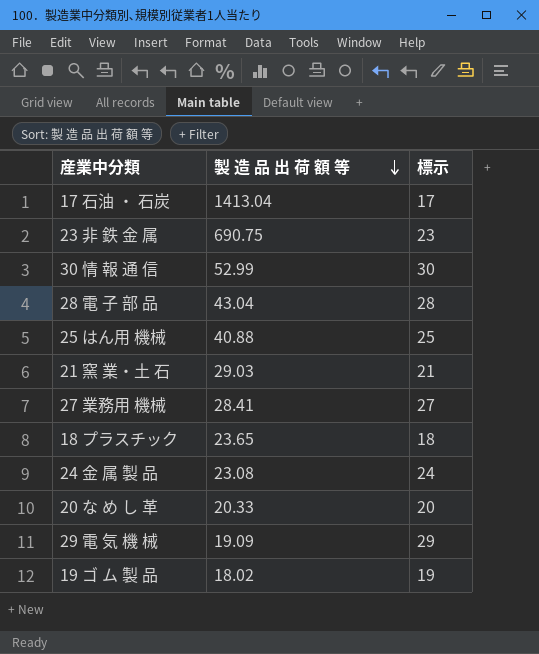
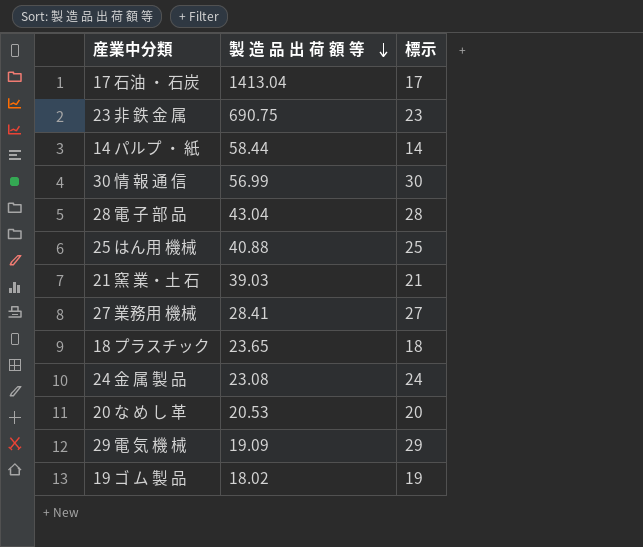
row 14 パルプ ・ 紙: none -> 58.44 | 14
30 情 報 通 信 | 製 造 品 出 荷 額 等: 52.99 -> 56.99
21 窯 業・土 石 | 製 造 品 出 荷 額 等: 29.03 -> 39.03
20 な め し 革 | 製 造 品 出 荷 額 等: 20.33 -> 20.53

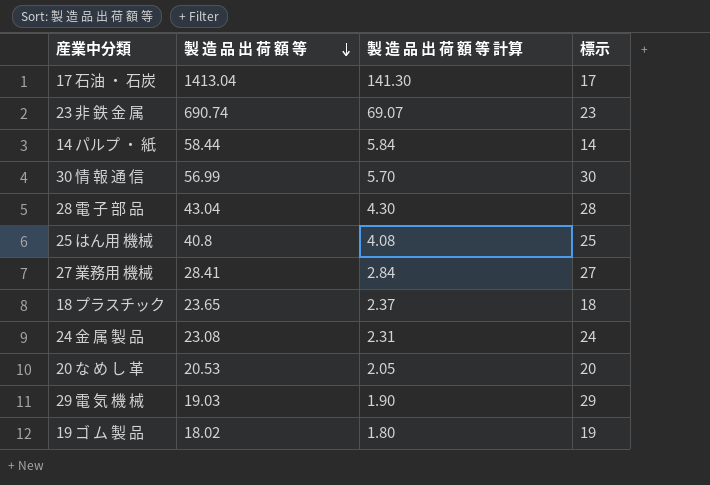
column 製 造 品 出 荷 額 等 計算 | formula: none -> [製 造 品 出 荷 額 等] * 0.1
row 21 窯 業・土 石: 39.03 | 21 -> none
23 非 鉄 金 属 | 製 造 品 出 荷 額 等: 690.75 -> 690.74
25 はん用 機械 | 製 造 品 出 荷 額 等: 40.88 -> 40.8
29 電 気 機 械 | 製 造 品 出 荷 額 等: 19.09 -> 19.03

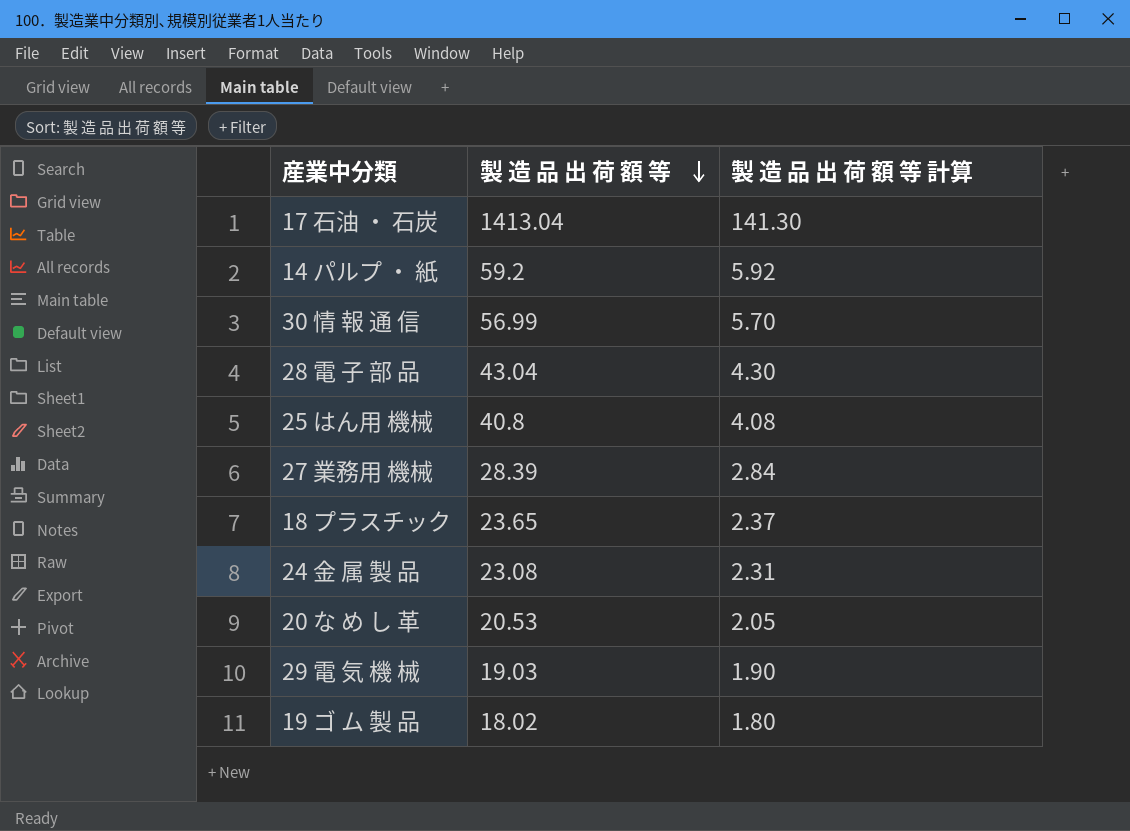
column 標示 | position: 4 -> none
row 23 非 鉄 金 属: 690.74 | 69.07 | 23 -> none
14 パルプ ・ 紙 | 製 造 品 出 荷 額 等: 58.44 -> 59.2
14 パルプ ・ 紙 | 製 造 品 出 荷 額 等 計算: 5.84 -> 5.92
27 業務用 機械 | 製 造 品 出 荷 額 等: 28.41 -> 28.39

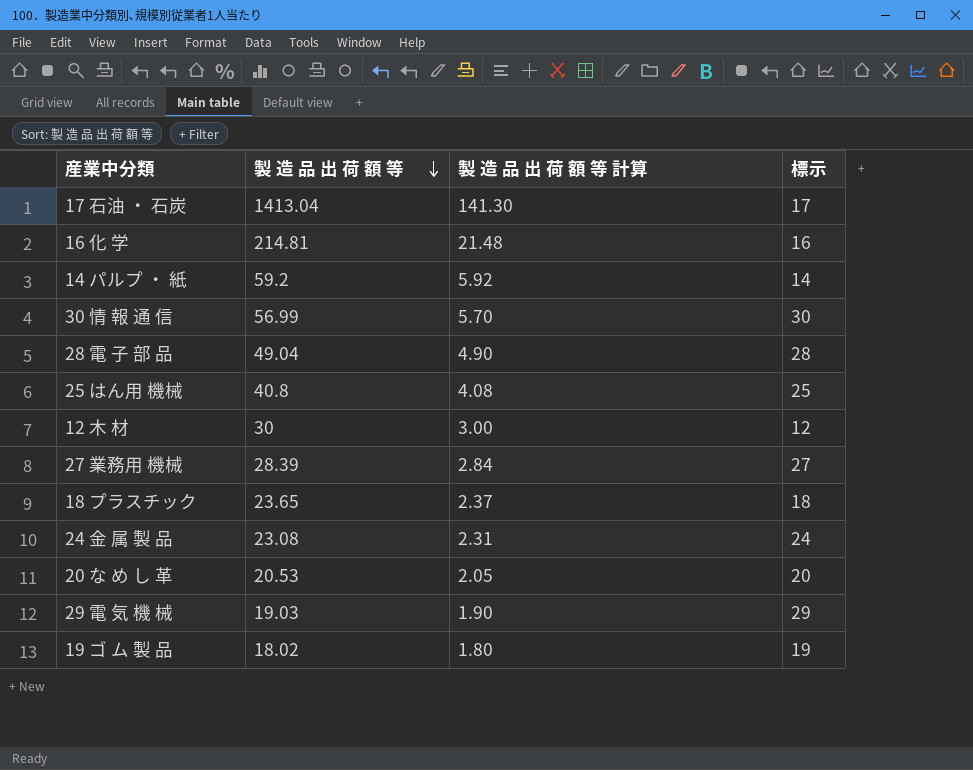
column 標示 | position: none -> 4
row 16 化 学: none -> 214.81 | 21.48 | 16
28 電 子 部 品 | 製 造 品 出 荷 額 等: 43.04 -> 49.04
28 電 子 部 品 | 製 造 品 出 荷 額 等 計算: 4.30 -> 4.90
row 12 木 材: none -> 30 | 3.00 | 12

